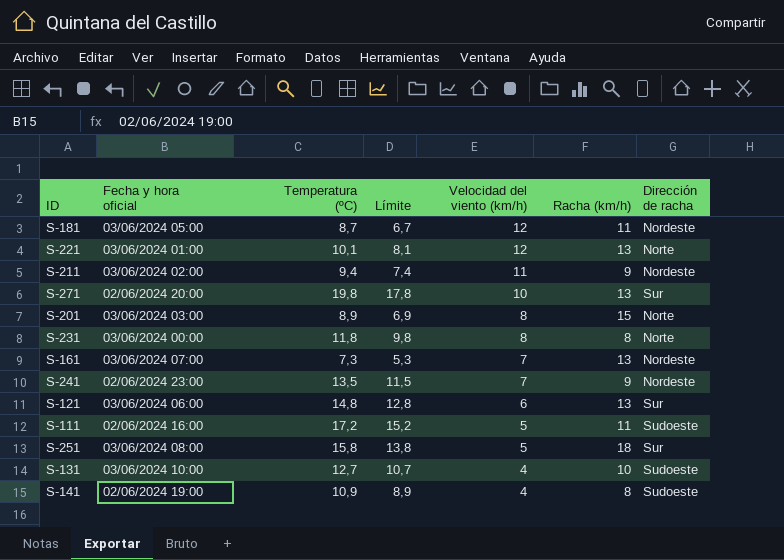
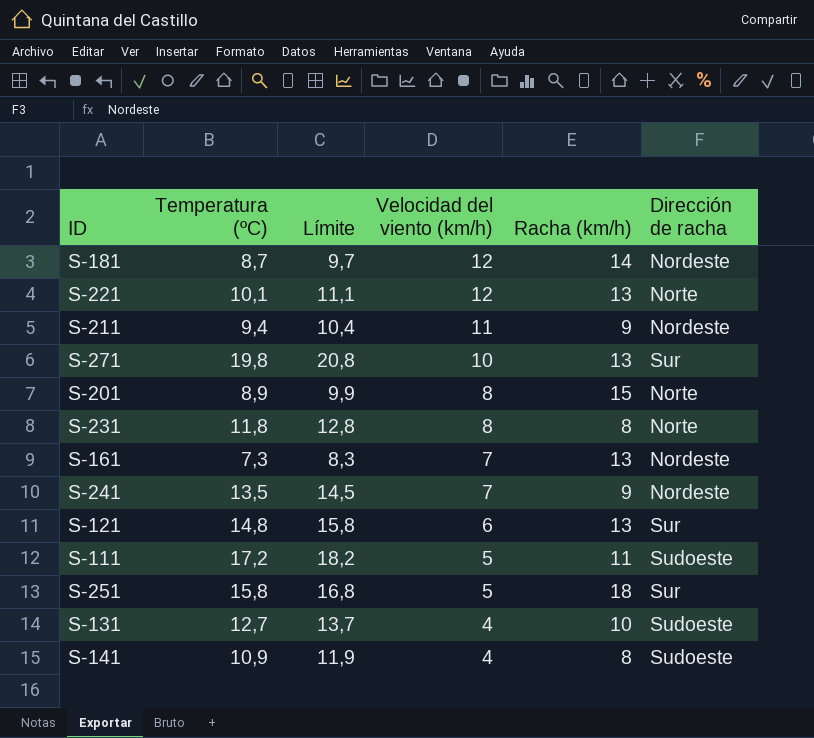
column Fecha y hora oficial | position: 2 -> none
column Límite | formula: [Temperatura (ºC)] - 2 -> [Temperatura (ºC)] + 1
S-181 | Racha (km/h): 11 -> 14

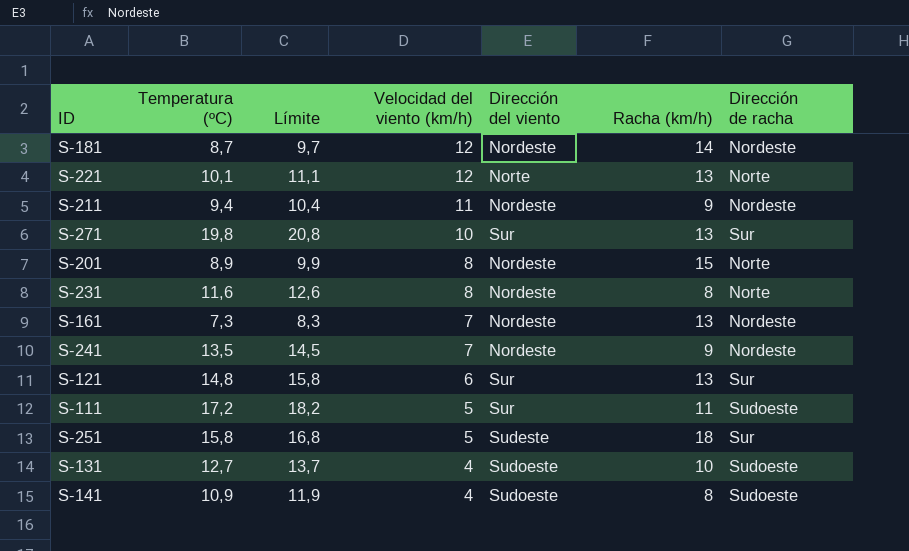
column Dirección del viento | position: none -> 5
S-231 | Temperatura (ºC): 11,8 -> 11,6
S-231 | Límite: 12,8 -> 12,6

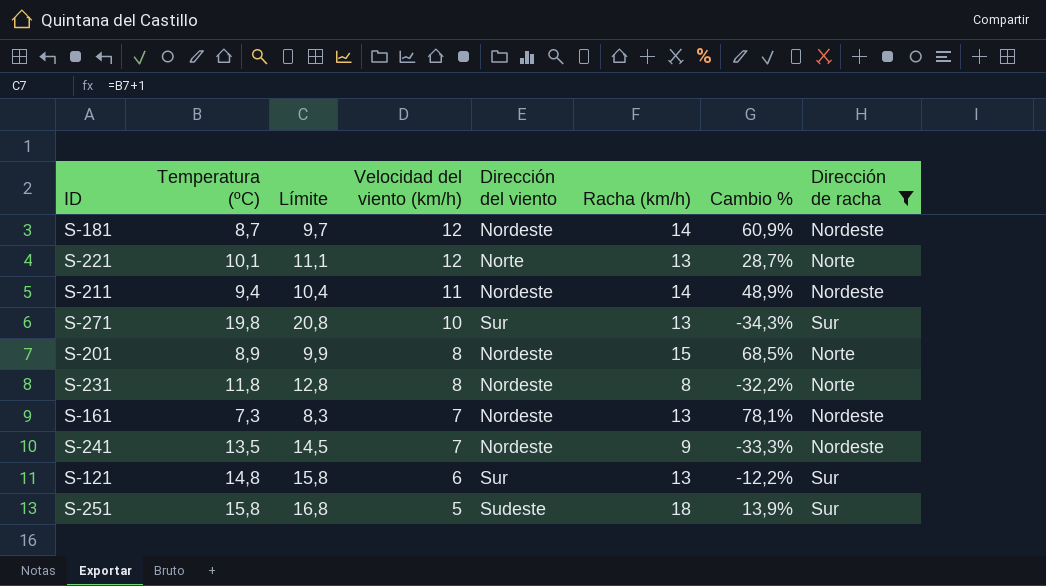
filter: none -> Dirección de racha != Sudoeste
column Cambio % | formula: none -> ([Racha (km/h)] - [Temperatura (ºC)]) / [Temperatura (ºC)]
S-211 | Racha (km/h): 9 -> 14
S-231 | Temperatura (ºC): 11,6 -> 11,8
S-231 | Límite: 12,6 -> 12,8

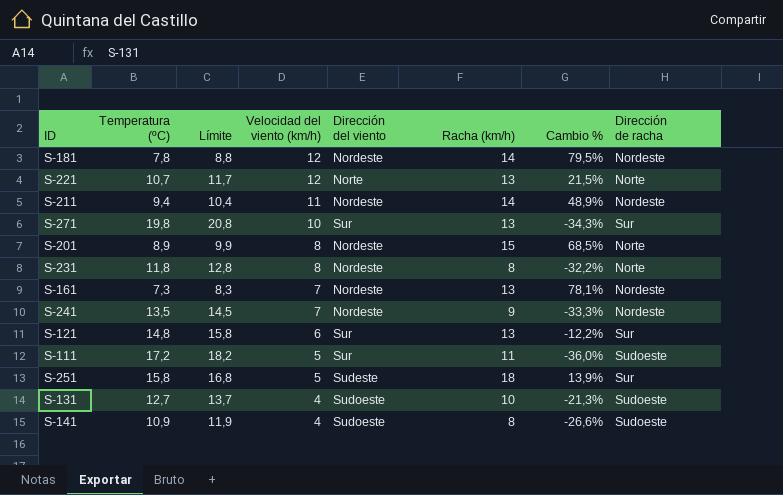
filter: Dirección de racha != Sudoeste -> none
S-181 | Temperatura (ºC): 8,7 -> 7,8
S-181 | Límite: 9,7 -> 8,8
S-181 | Cambio %: 60,9% -> 79,5%
S-221 | Temperatura (ºC): 10,1 -> 10,7
S-221 | Límite: 11,1 -> 11,7
S-221 | Cambio %: 28,7% -> 21,5%

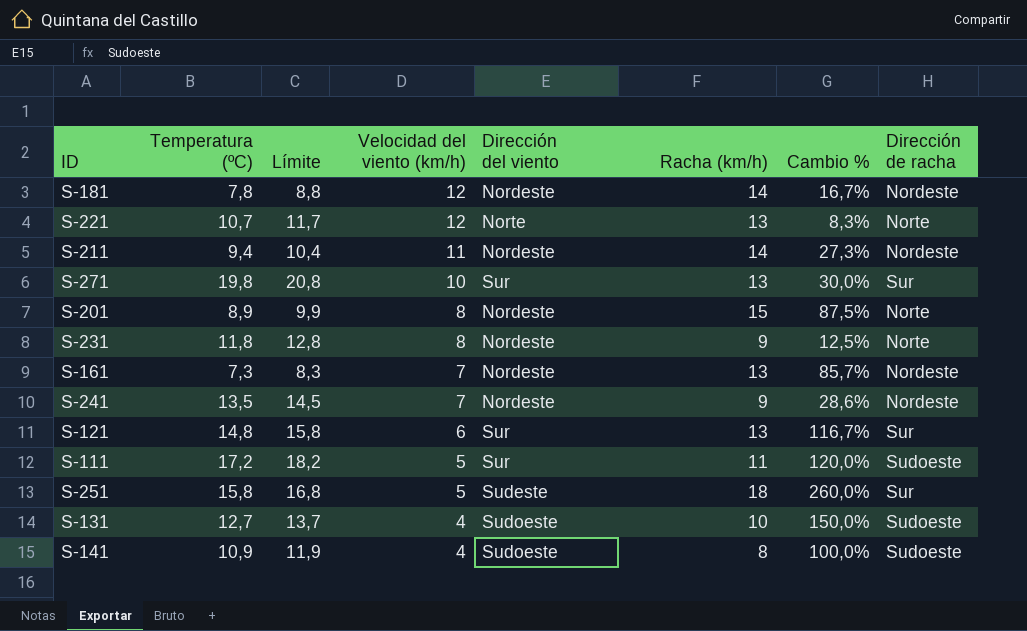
column Cambio % | formula: ([Racha (km/h)] - [Temperatura (ºC)]) / [Temperatura (ºC)] -> ([Racha (km/h)] - [Velocidad del viento (km/h)]) / [Velocidad del viento (km/h)]
S-231 | Racha (km/h): 8 -> 9

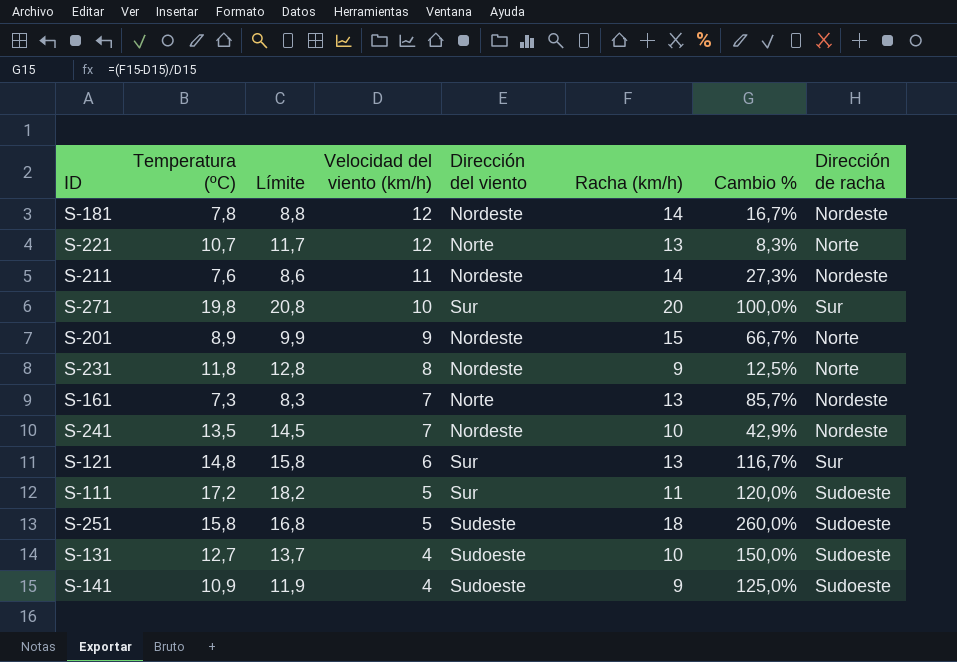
S-211 | Temperatura (ºC): 9,4 -> 7,6
S-211 | Límite: 10,4 -> 8,6
S-271 | Racha (km/h): 13 -> 20
S-271 | Cambio %: 30,0% -> 100,0%
S-201 | Velocidad del viento (km/h): 8 -> 9
S-201 | Cambio %: 87,5% -> 66,7%
S-161 | Dirección del viento: Nordeste -> Norte
S-241 | Racha (km/h): 9 -> 10
S-241 | Cambio %: 28,6% -> 42,9%
S-251 | Dirección de racha: Sur -> Sudoeste
S-141 | Racha (km/h): 8 -> 9
S-141 | Cambio %: 100,0% -> 125,0%

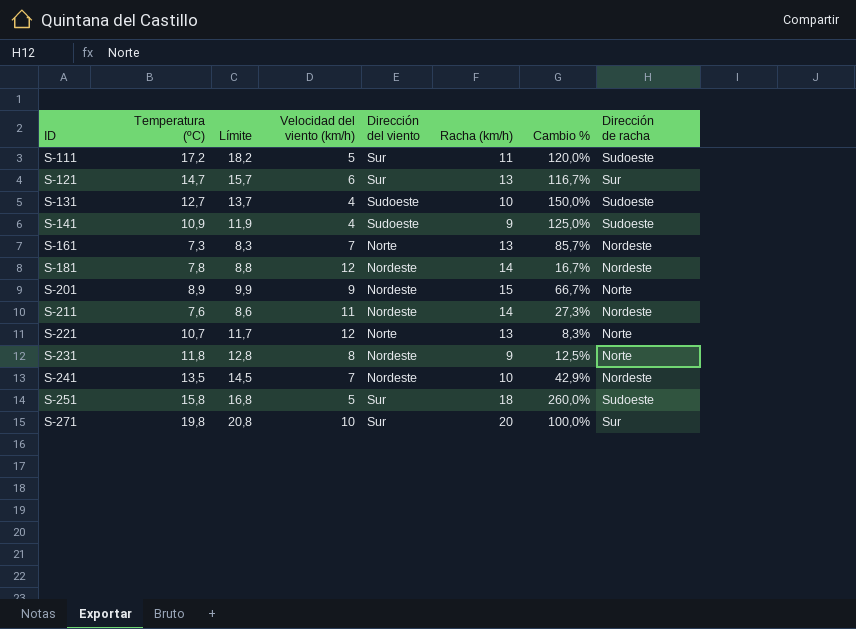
row order: Velocidad del viento (km/h) descending -> ID ascending
S-121 | Temperatura (ºC): 14,8 -> 14,7
S-121 | Límite: 15,8 -> 15,7
S-251 | Dirección del viento: Sudeste -> Sur

